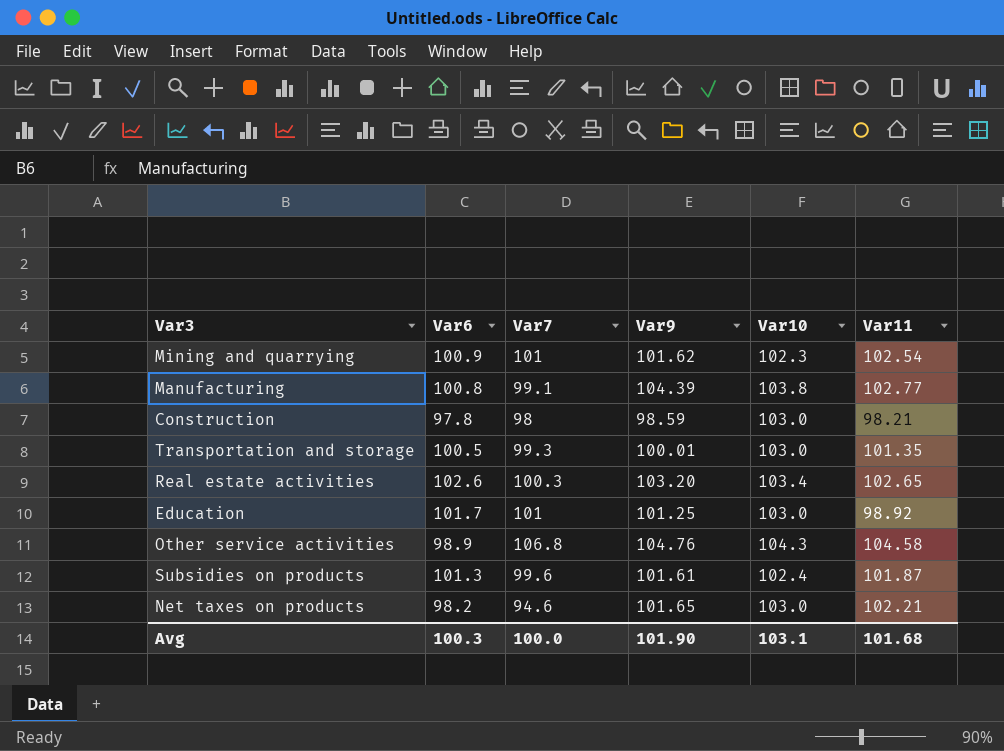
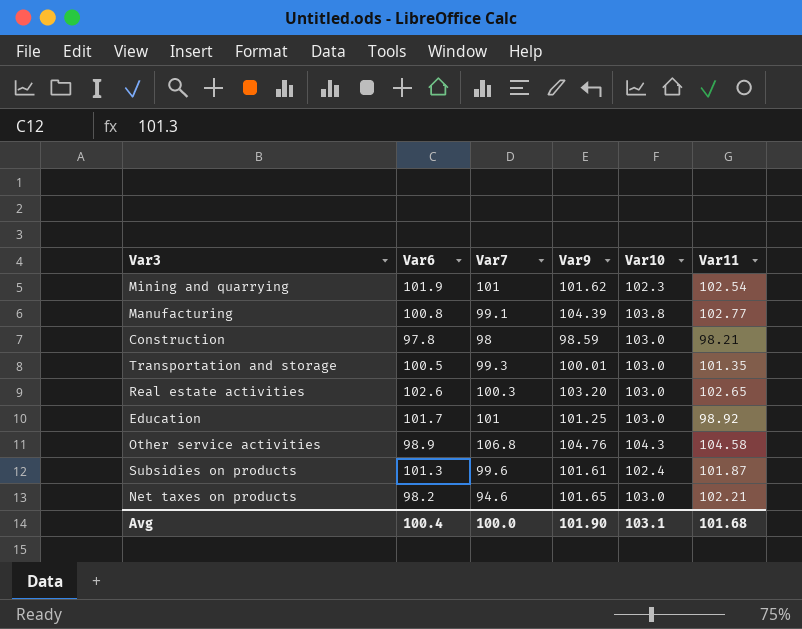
Mining and quarrying | Var6: 100.9 -> 101.9
Real estate activities | Var10: 103.4 -> 103.0
Avg | Var6: 100.3 -> 100.4

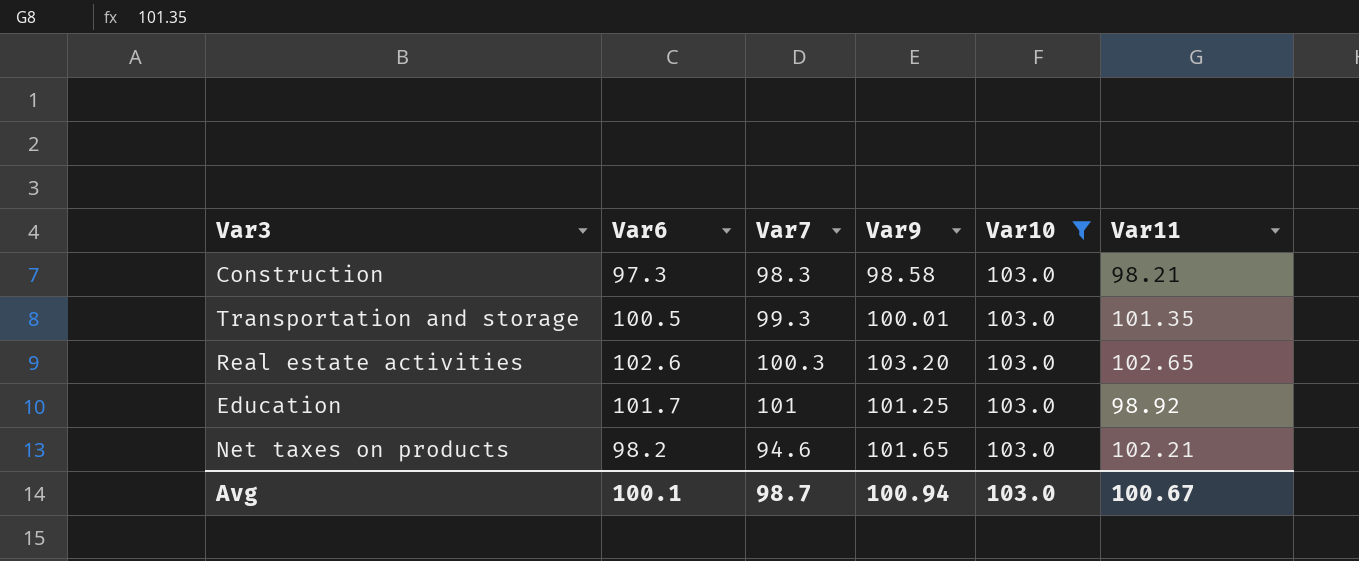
filter: none -> Var10 = 103.0
Construction | Var6: 97.8 -> 97.3
Construction | Var7: 98 -> 98.3
Construction | Var9: 98.59 -> 98.58
Avg | Var6: 100.4 -> 100.1
Avg | Var7: 100.0 -> 98.7
Avg | Var9: 101.90 -> 100.94
Avg | Var10: 103.1 -> 103.0
Avg | Var11: 101.68 -> 100.67

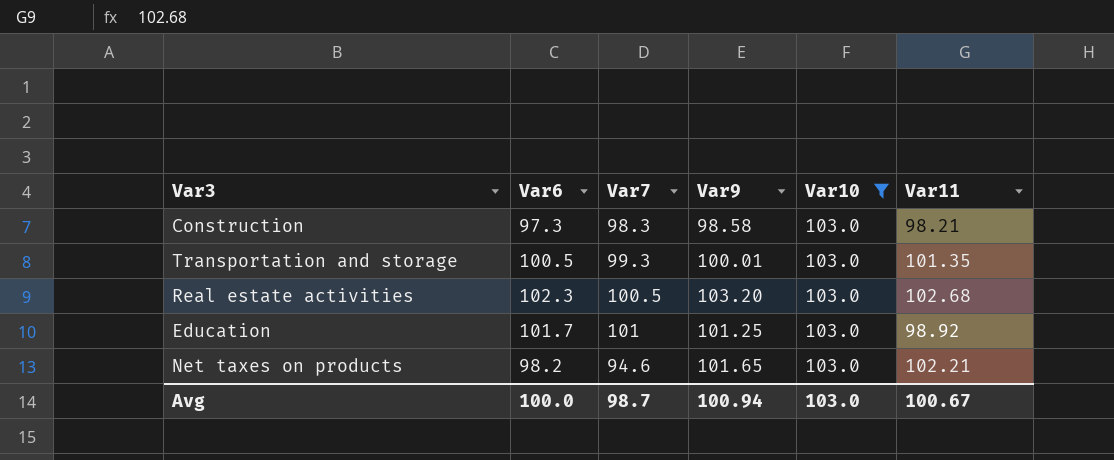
Real estate activities | Var6: 102.6 -> 102.3
Real estate activities | Var7: 100.3 -> 100.5
Real estate activities | Var11: 102.65 -> 102.68
Avg | Var6: 100.1 -> 100.0

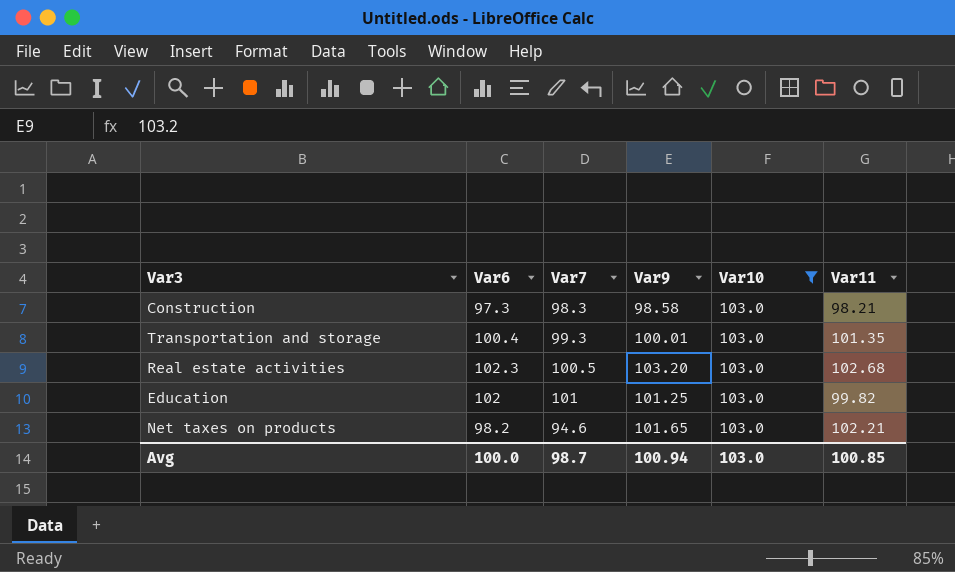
Transportation and storage | Var6: 100.5 -> 100.4
Education | Var6: 101.7 -> 102
Education | Var11: 98.92 -> 99.82
Avg | Var11: 100.67 -> 100.85

